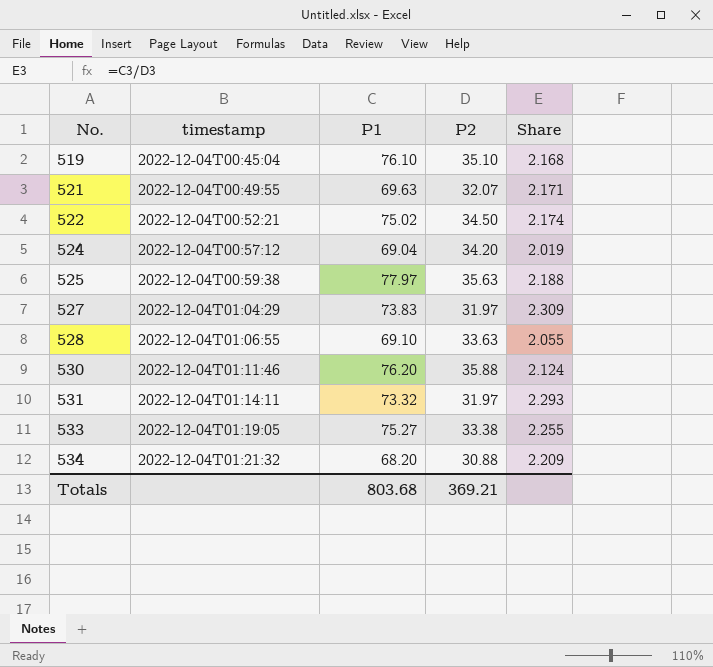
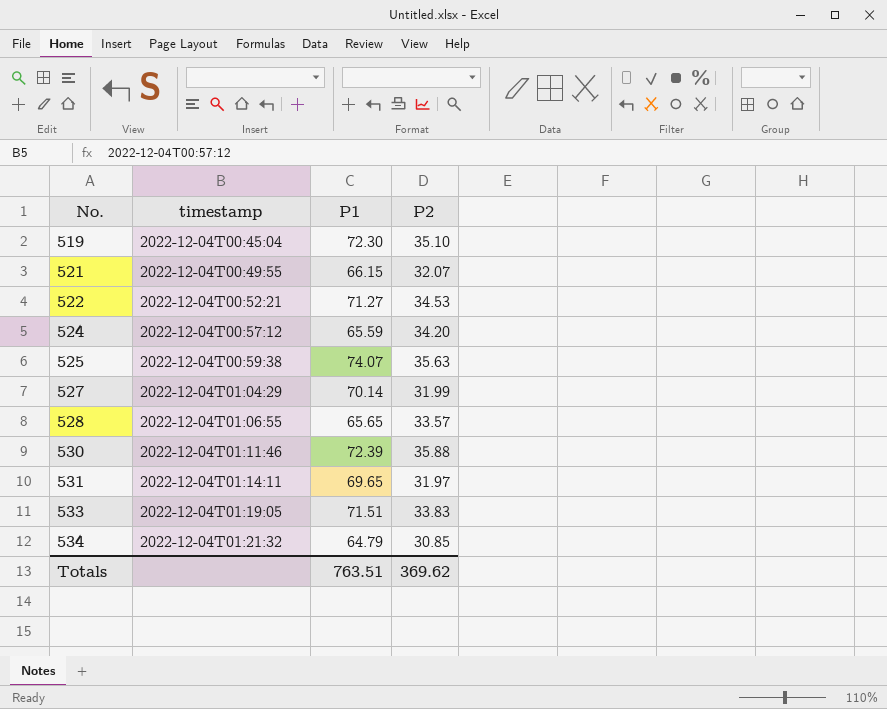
column Share | formula: [P1] / [P2] -> none
519 | P1: 76.10 -> 72.30
521 | P1: 69.63 -> 66.15
522 | P1: 75.02 -> 71.27
522 | P2: 34.50 -> 34.53
524 | P1: 69.04 -> 65.59
525 | P1: 77.97 -> 74.07
527 | P1: 73.83 -> 70.14
527 | P2: 31.97 -> 31.99
528 | P1: 69.10 -> 65.65
528 | P2: 33.63 -> 33.57
530 | P1: 76.20 -> 72.39
531 | P1: 73.32 -> 69.65
533 | P1: 75.27 -> 71.51
533 | P2: 33.38 -> 33.83
534 | P1: 68.20 -> 64.79
534 | P2: 30.88 -> 30.85
Totals | P1: 803.68 -> 763.51
Totals | P2: 369.21 -> 369.62

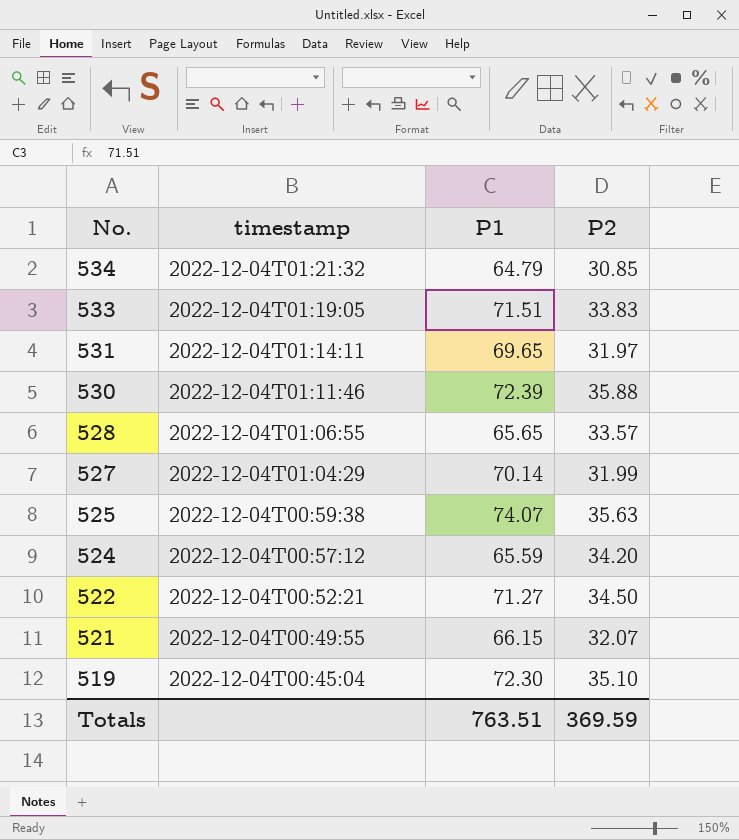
row order: No. ascending -> No. descending
522 | P2: 34.53 -> 34.50
Totals | P2: 369.62 -> 369.59

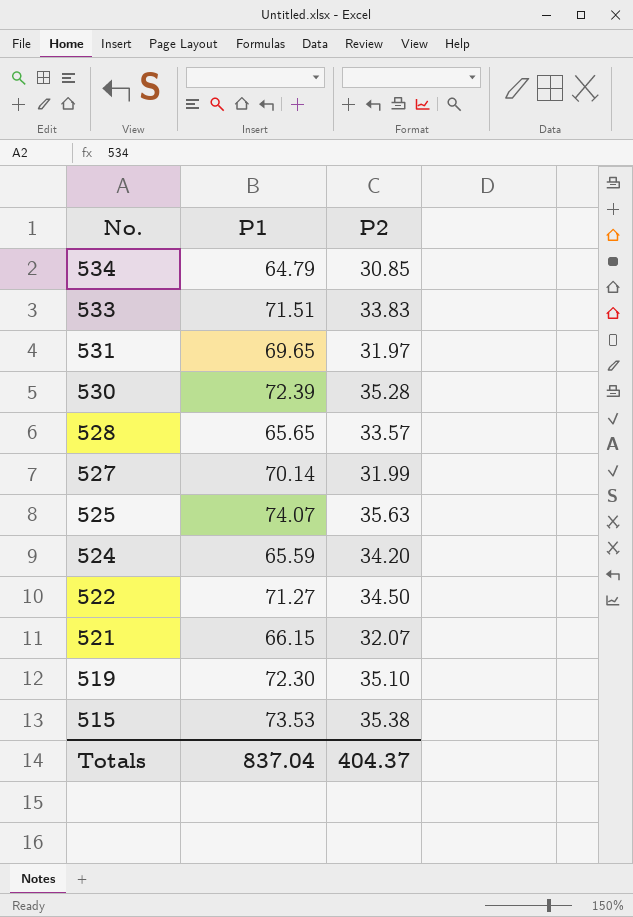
column timestamp | position: 2 -> none
530 | P2: 35.88 -> 35.28
row 515: none -> 73.53 | 35.38
Totals | P1: 763.51 -> 837.04
Totals | P2: 369.59 -> 404.37

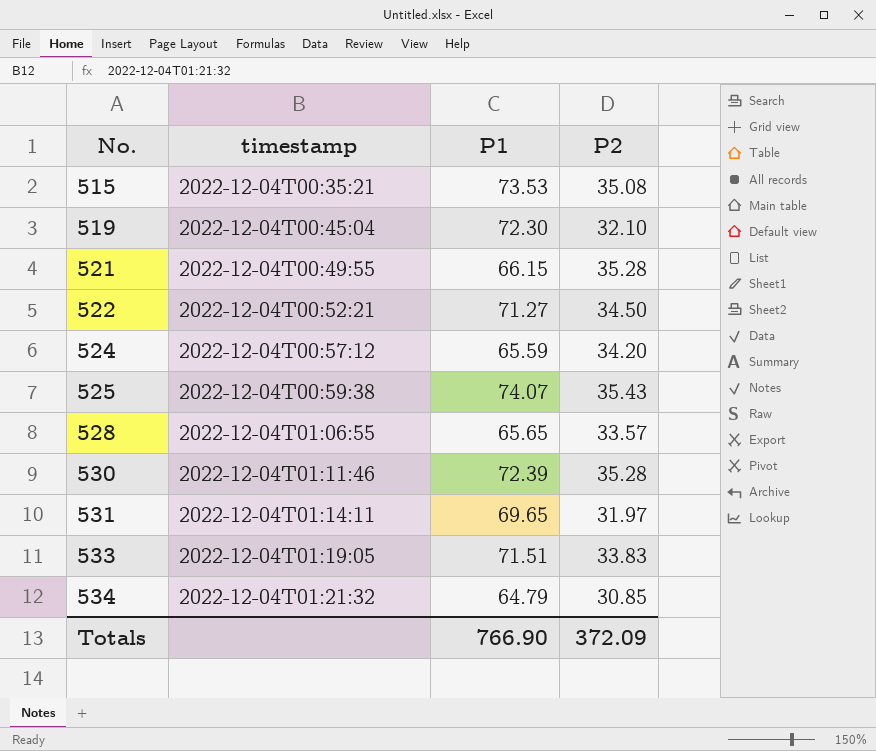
row order: No. descending -> No. ascending
column timestamp | position: none -> 2
row 527: 70.14 | 31.99 -> none
515 | P2: 35.38 -> 35.08
519 | P2: 35.10 -> 32.10
521 | P2: 32.07 -> 35.28
525 | P2: 35.63 -> 35.43
Totals | P1: 837.04 -> 766.90
Totals | P2: 404.37 -> 372.09

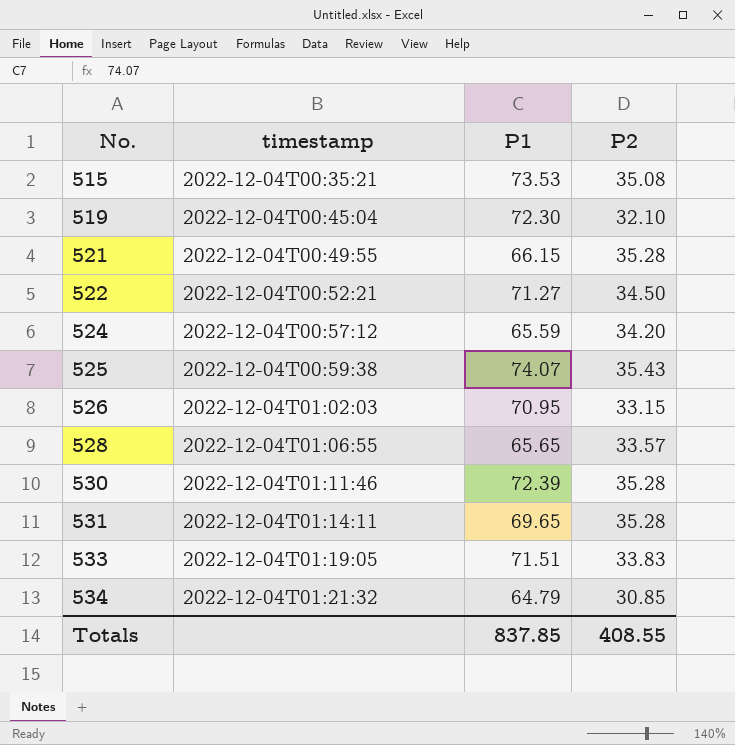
row 526: none -> 2022-12-04T01:02:03 | 70.95 | 33.15
531 | P2: 31.97 -> 35.28
Totals | P1: 766.90 -> 837.85
Totals | P2: 372.09 -> 408.55

